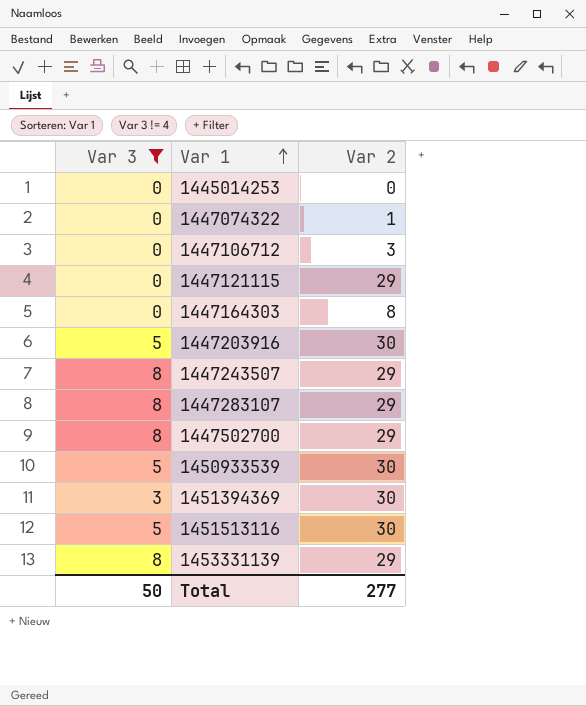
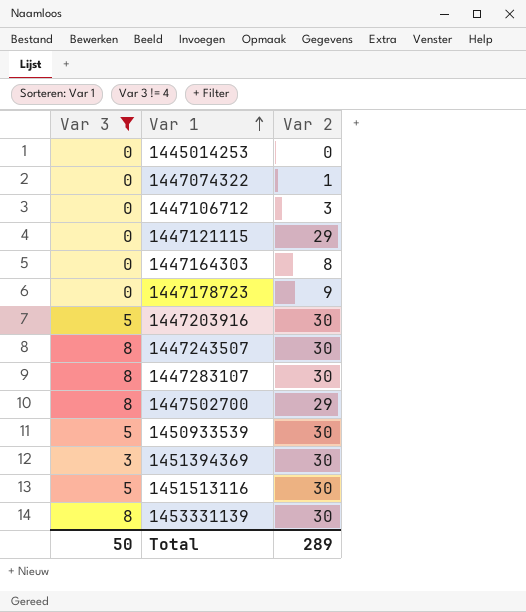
row 1447178723: none -> 0 | 9
1447243507 | Var 2: 29 -> 30
1447283107 | Var 2: 29 -> 30
1453331139 | Var 2: 29 -> 30
Total | Var 2: 277 -> 289

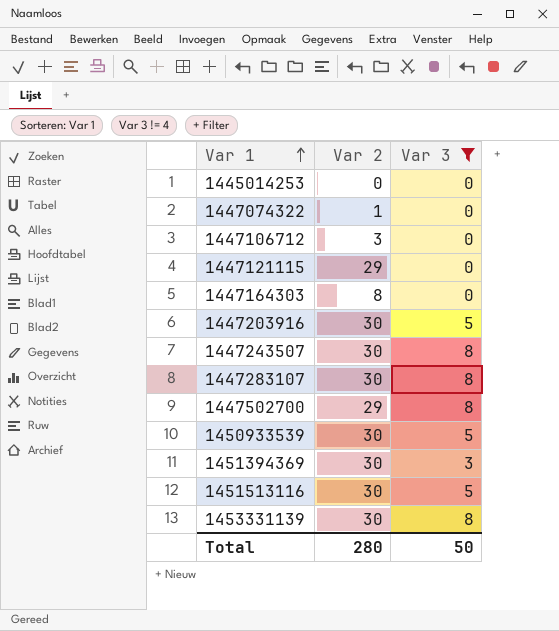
column Var 3 | position: 1 -> 3
row 1447178723: 0 | 9 -> none
Total | Var 2: 289 -> 280

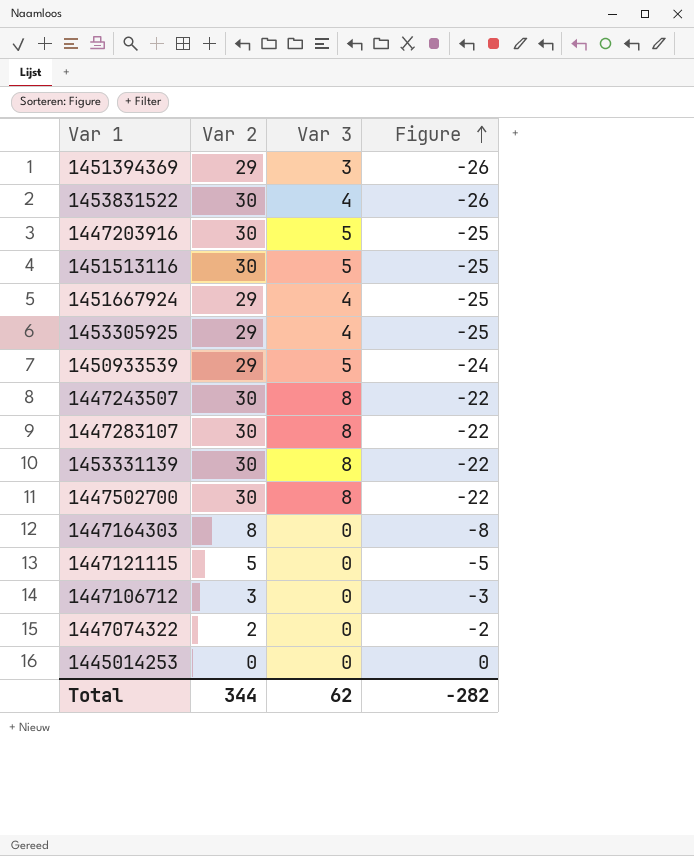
filter: Var 3 != 4 -> none
row order: Var 1 ascending -> Figure ascending
column Figure | formula: none -> [Var 3] - [Var 2]
1451394369 | Var 2: 30 -> 29
1450933539 | Var 2: 30 -> 29
1447502700 | Var 2: 29 -> 30
1447121115 | Var 2: 29 -> 5
1447074322 | Var 2: 1 -> 2
Total | Var 2: 280 -> 344
Total | Var 3: 50 -> 62

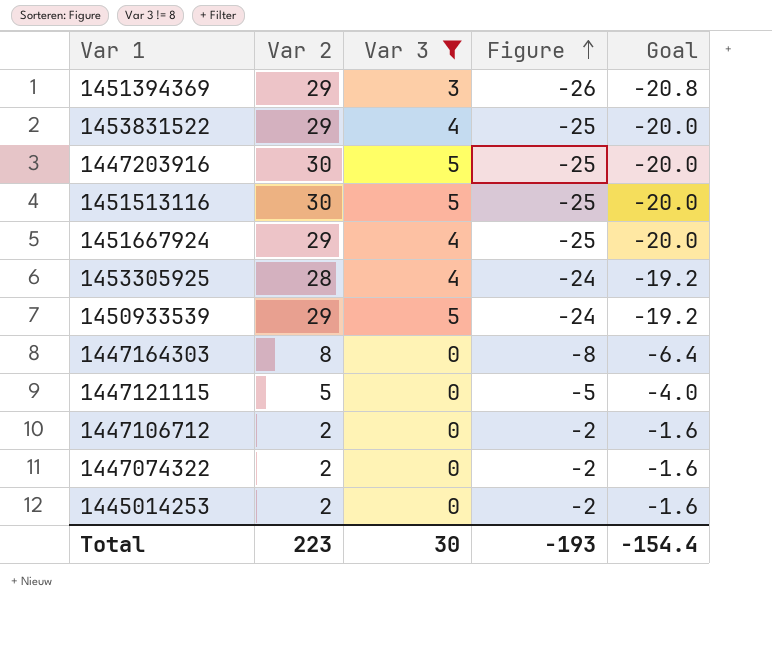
filter: none -> Var 3 != 8
column Goal | formula: none -> [Figure] * 0.8
1453831522 | Var 2: 30 -> 29
1453831522 | Figure: -26 -> -25
1453305925 | Var 2: 29 -> 28
1453305925 | Figure: -25 -> -24
1447106712 | Var 2: 3 -> 2
1447106712 | Figure: -3 -> -2
1445014253 | Var 2: 0 -> 2
1445014253 | Figure: 0 -> -2
Total | Var 2: 344 -> 223
Total | Var 3: 62 -> 30
Total | Figure: -282 -> -193

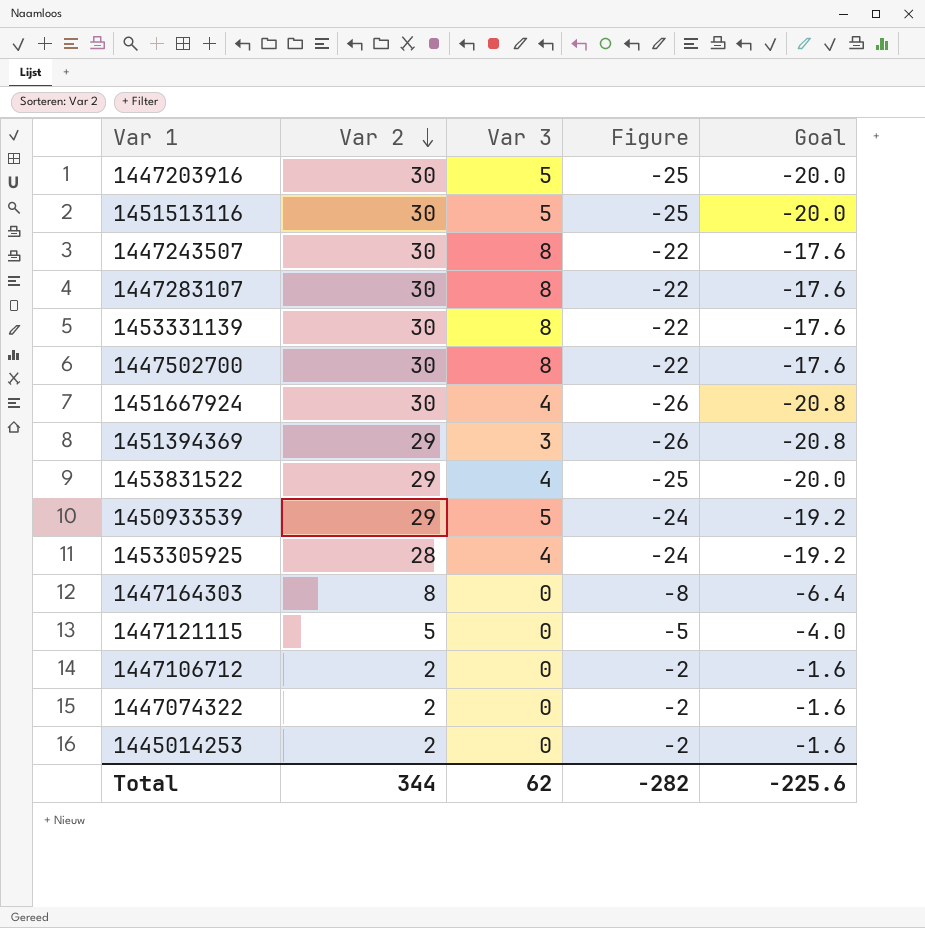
filter: Var 3 != 8 -> none
row order: Figure ascending -> Var 2 descending
1451667924 | Var 2: 29 -> 30
1451667924 | Figure: -25 -> -26
1451667924 | Goal: -20.0 -> -20.8
Total | Var 2: 223 -> 344
Total | Var 3: 30 -> 62
Total | Figure: -193 -> -282
Total | Goal: -154.4 -> -225.6

